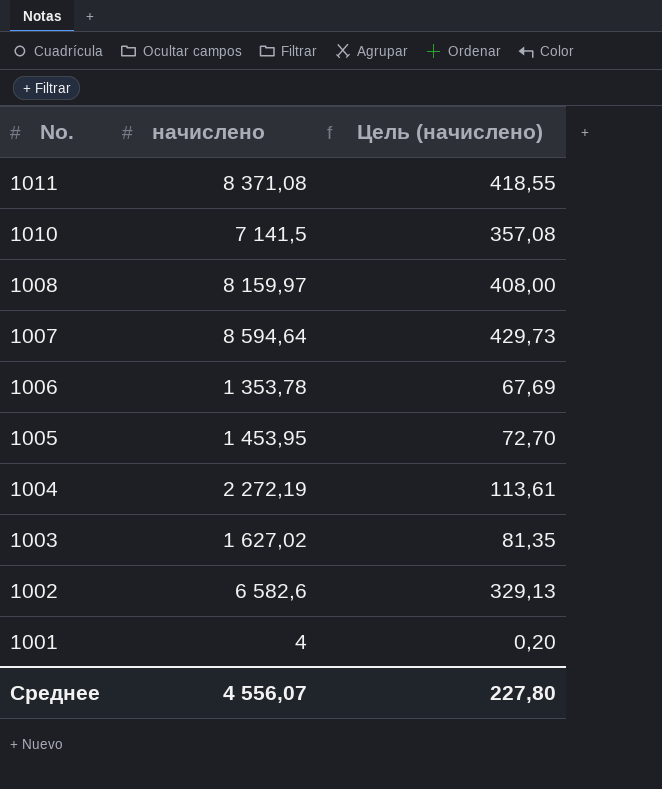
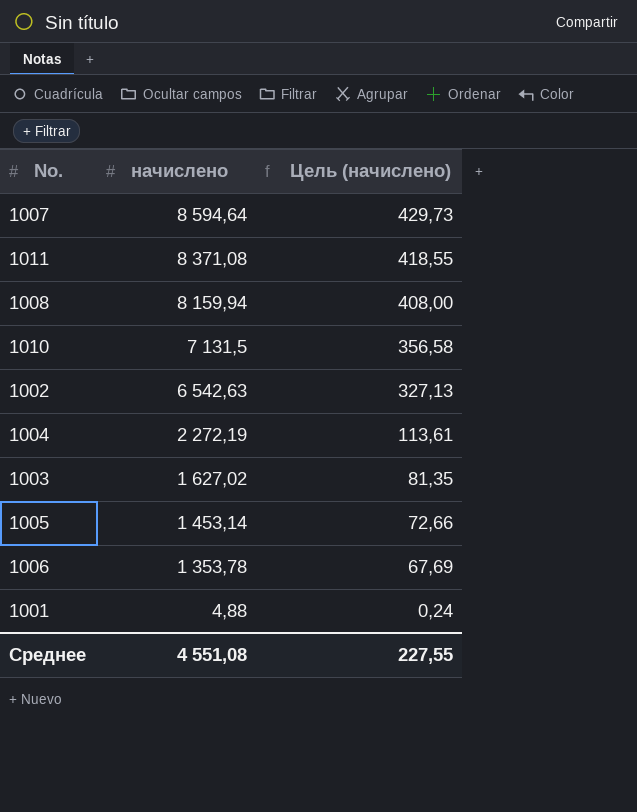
row order: No. descending -> начислено descending
1008 | начислено: 8 159,97 -> 8 159,94
1010 | начислено: 7 141,5 -> 7 131,5
1010 | Цель (начислено): 357,08 -> 356,58
1002 | начислено: 6 582,6 -> 6 542,63
1002 | Цель (начислено): 329,13 -> 327,13
1005 | начислено: 1 453,95 -> 1 453,14
1005 | Цель (начислено): 72,70 -> 72,66
1001 | начислено: 4 -> 4,88
1001 | Цель (начислено): 0,20 -> 0,24
Среднее | начислено: 4 556,07 -> 4 551,08
Среднее | Цель (начислено): 227,80 -> 227,55

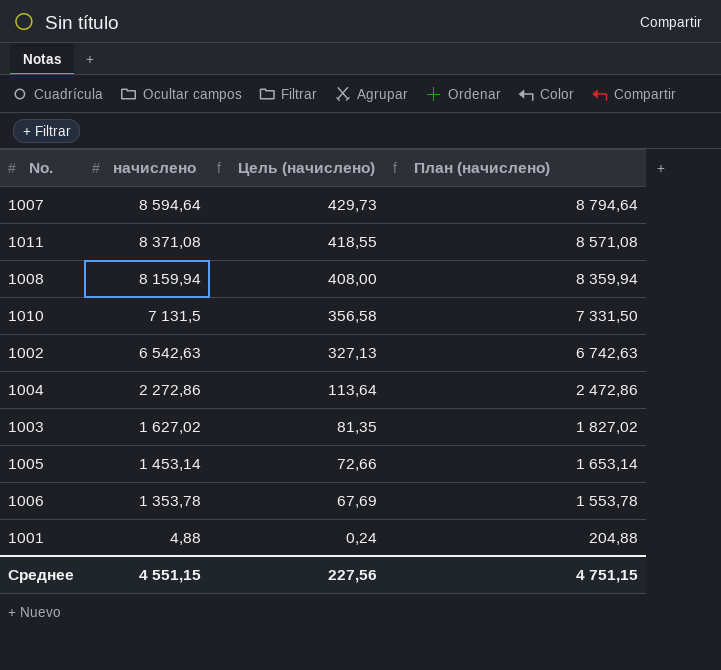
column План (начислено) | formula: none -> [начислено] + 200
1004 | начислено: 2 272,19 -> 2 272,86
1004 | Цель (начислено): 113,61 -> 113,64
Среднее | начислено: 4 551,08 -> 4 551,15
Среднее | Цель (начислено): 227,55 -> 227,56

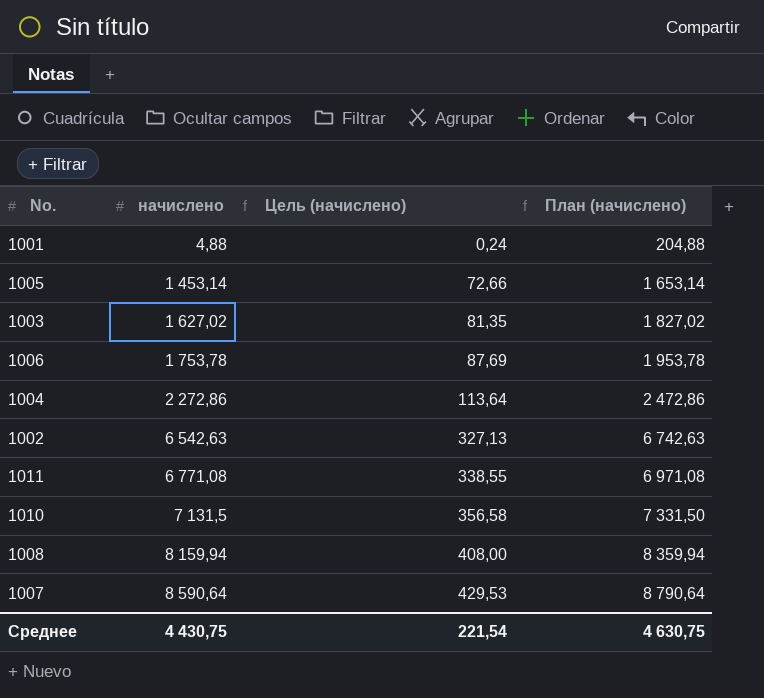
row order: начислено descending -> начислено ascending
1006 | начислено: 1 353,78 -> 1 753,78
1006 | Цель (начислено): 67,69 -> 87,69
1006 | План (начислено): 1 553,78 -> 1 953,78
1011 | начислено: 8 371,08 -> 6 771,08
1011 | Цель (начислено): 418,55 -> 338,55
1011 | План (начислено): 8 571,08 -> 6 971,08
1007 | начислено: 8 594,64 -> 8 590,64
1007 | Цель (начислено): 429,73 -> 429,53
1007 | План (начислено): 8 794,64 -> 8 790,64
Среднее | начислено: 4 551,15 -> 4 430,75
Среднее | Цель (начислено): 227,56 -> 221,54
Среднее | План (начислено): 4 751,15 -> 4 630,75

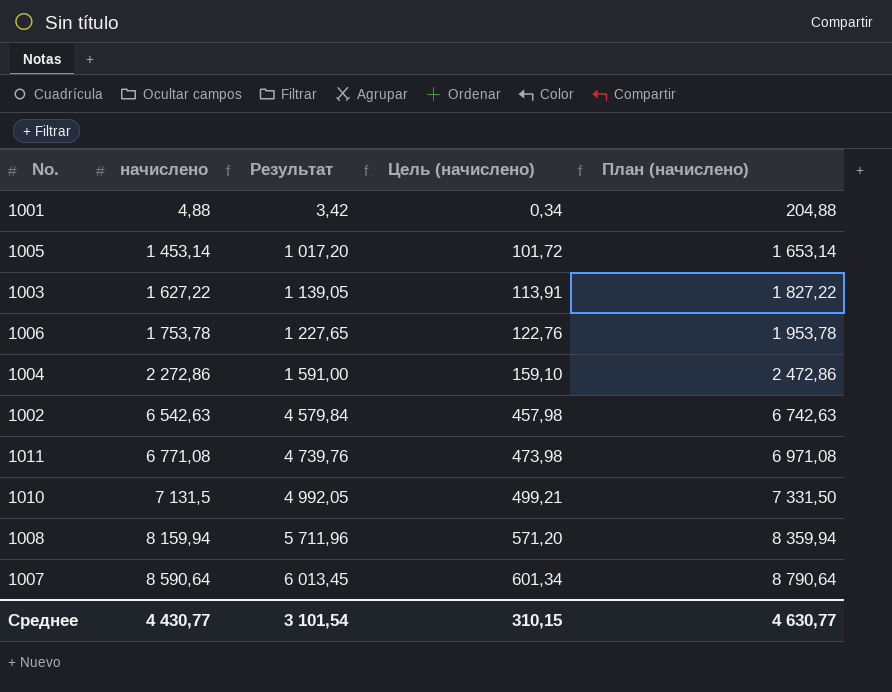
column Результат | formula: none -> [начислено] * 0,7
column Цель (начислено) | formula: [начислено] * 0,05 -> [начислено] * 0,07
1003 | начислено: 1 627,02 -> 1 627,22
1003 | План (начислено): 1 827,02 -> 1 827,22
Среднее | начислено: 4 430,75 -> 4 430,77
Среднее | Цель (начислено): 221,54 -> 310,15
Среднее | План (начислено): 4 630,75 -> 4 630,77

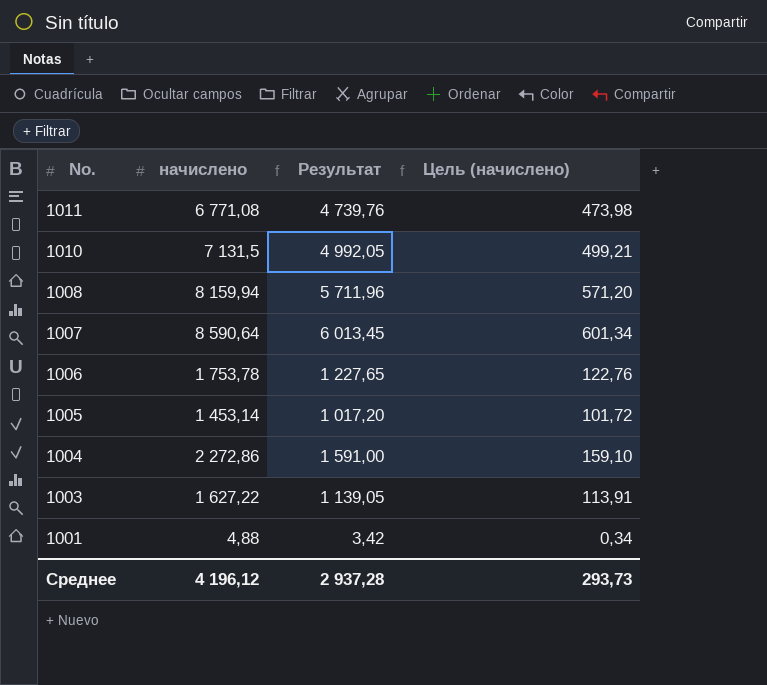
row order: начислено ascending -> No. descending
column План (начислено) | formula: [начислено] + 200 -> none
row 1002: 6 542,63 | 4 579,84 | 457,98 | 6 742,63 -> none
Среднее | начислено: 4 430,77 -> 4 196,12
Среднее | Результат: 3 101,54 -> 2 937,28
Среднее | Цель (начислено): 310,15 -> 293,73

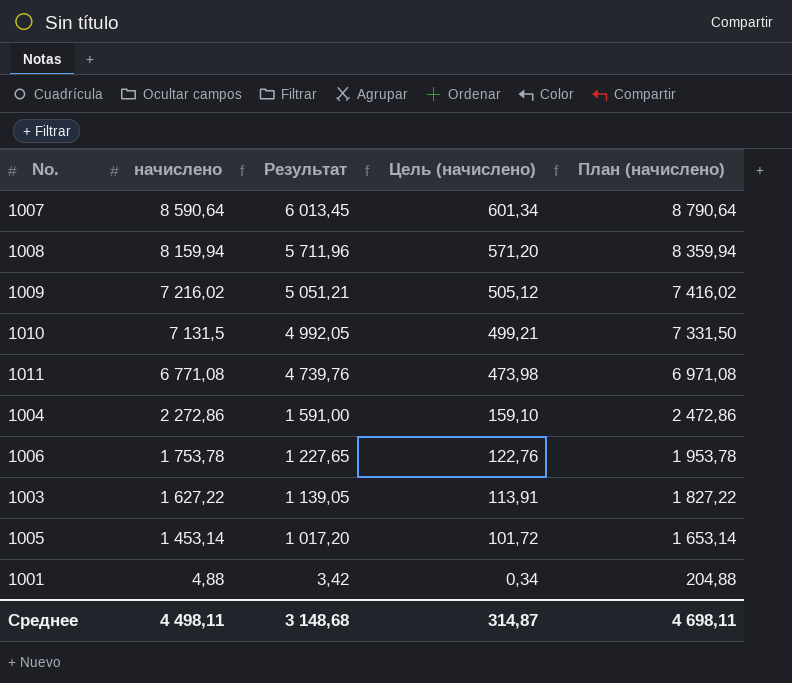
row order: No. descending -> начислено descending
column План (начислено) | formula: none -> [начислено] + 200
row 1009: none -> 7 216,02 | 5 051,21 | 505,12 | 7 416,02
Среднее | начислено: 4 196,12 -> 4 498,11
Среднее | Результат: 2 937,28 -> 3 148,68
Среднее | Цель (начислено): 293,73 -> 314,87

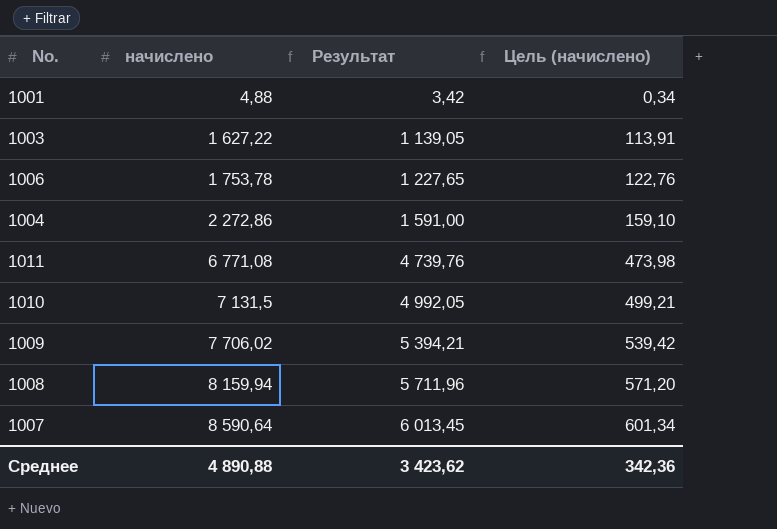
row order: начислено descending -> начислено ascending
column План (начислено) | formula: [начислено] + 200 -> none
row 1005: 1 453,14 | 1 017,20 | 101,72 | 1 653,14 -> none
1009 | начислено: 7 216,02 -> 7 706,02
1009 | Результат: 5 051,21 -> 5 394,21
1009 | Цель (начислено): 505,12 -> 539,42
Среднее | начислено: 4 498,11 -> 4 890,88
Среднее | Результат: 3 148,68 -> 3 423,62
Среднее | Цель (начислено): 314,87 -> 342,36

